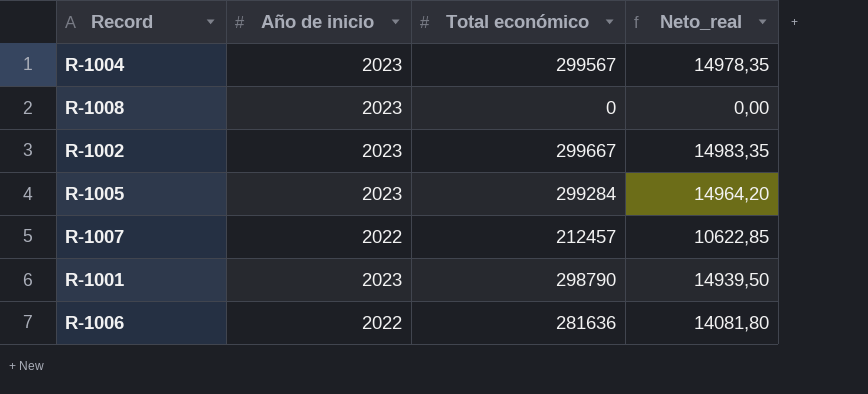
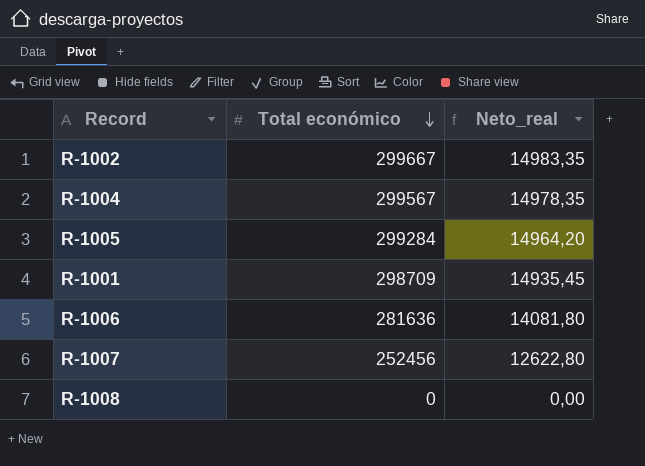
row order: none -> Total económico descending
column Año de inicio | position: 2 -> none
R-1001 | Total económico: 298790 -> 298709
R-1001 | Neto_real: 14939,50 -> 14935,45
R-1007 | Total económico: 212457 -> 252456
R-1007 | Neto_real: 10622,85 -> 12622,80

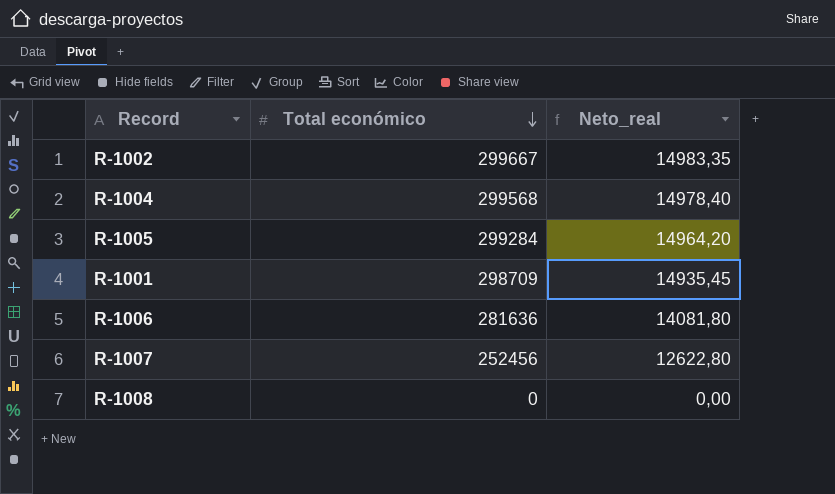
R-1004 | Total económico: 299567 -> 299568
R-1004 | Neto_real: 14978,35 -> 14978,40

